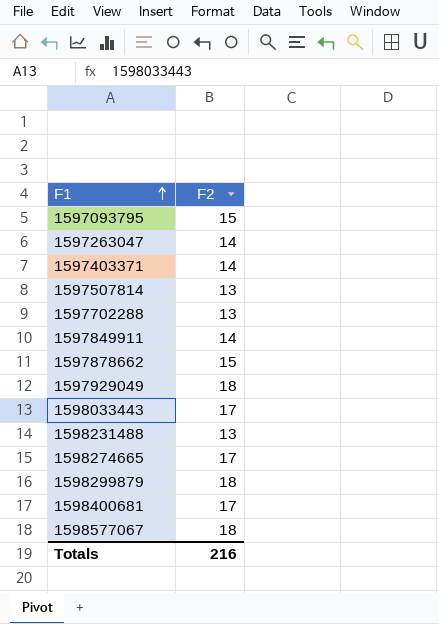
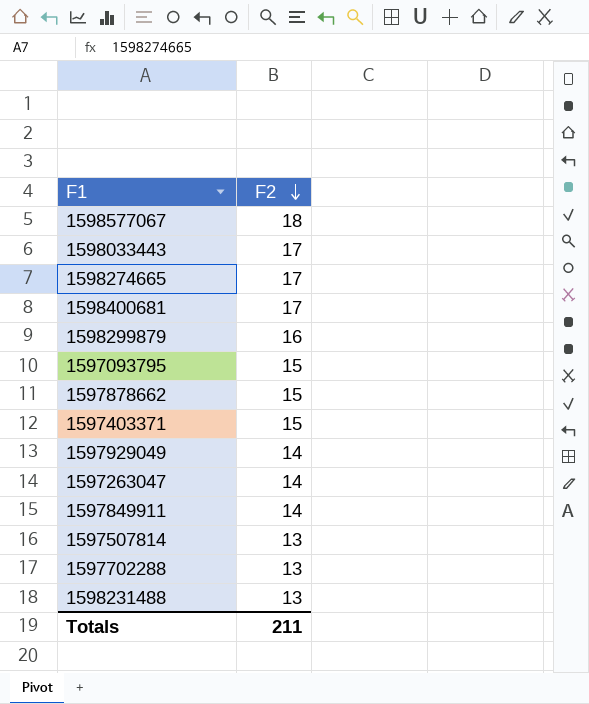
row order: F1 ascending -> F2 descending
1598299879 | F2: 18 -> 16
1597403371 | F2: 14 -> 15
1597929049 | F2: 18 -> 14
Totals | F2: 216 -> 211

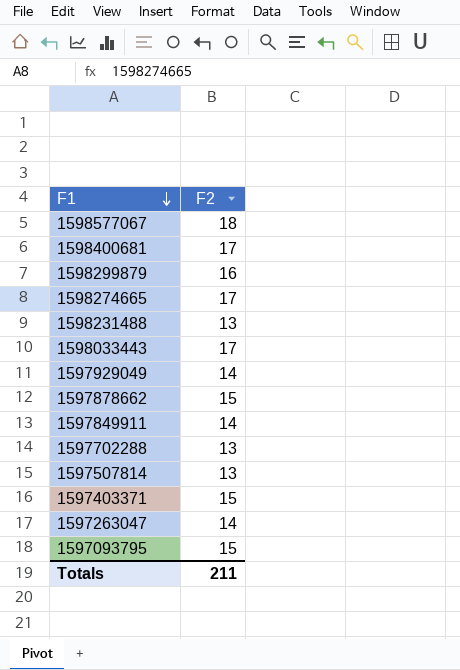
row order: F2 descending -> F1 descending

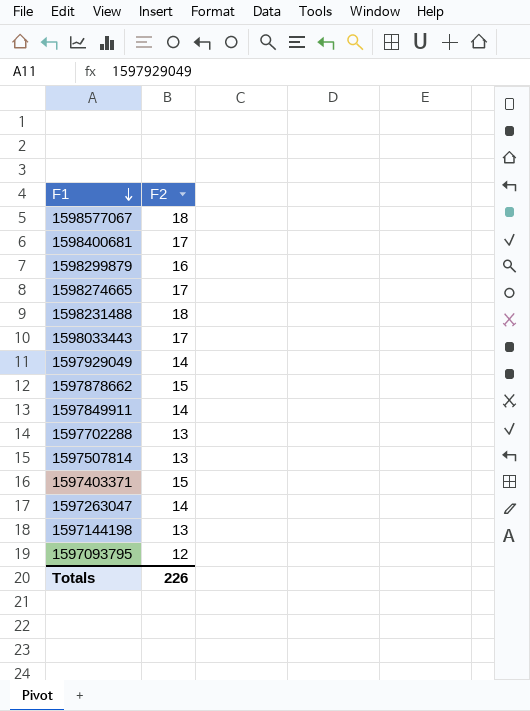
1598231488 | F2: 13 -> 18
row 1597144198: none -> 13
1597093795 | F2: 15 -> 12
Totals | F2: 211 -> 226

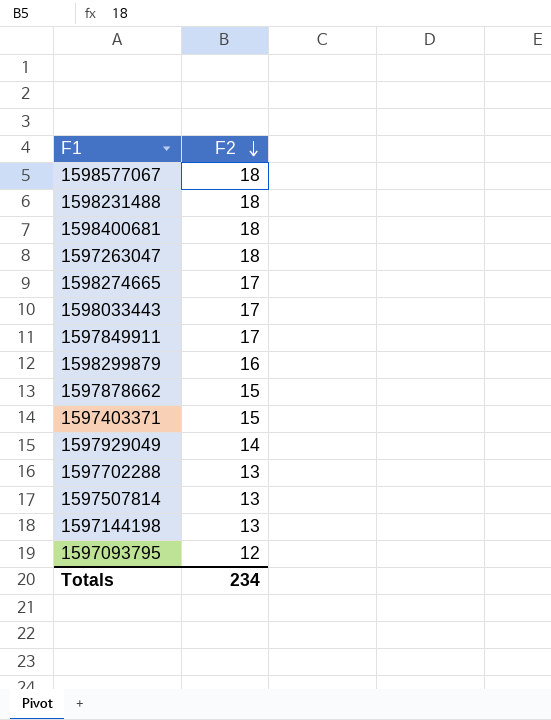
row order: F1 descending -> F2 descending
1598400681 | F2: 17 -> 18
1597263047 | F2: 14 -> 18
1597849911 | F2: 14 -> 17
Totals | F2: 226 -> 234

